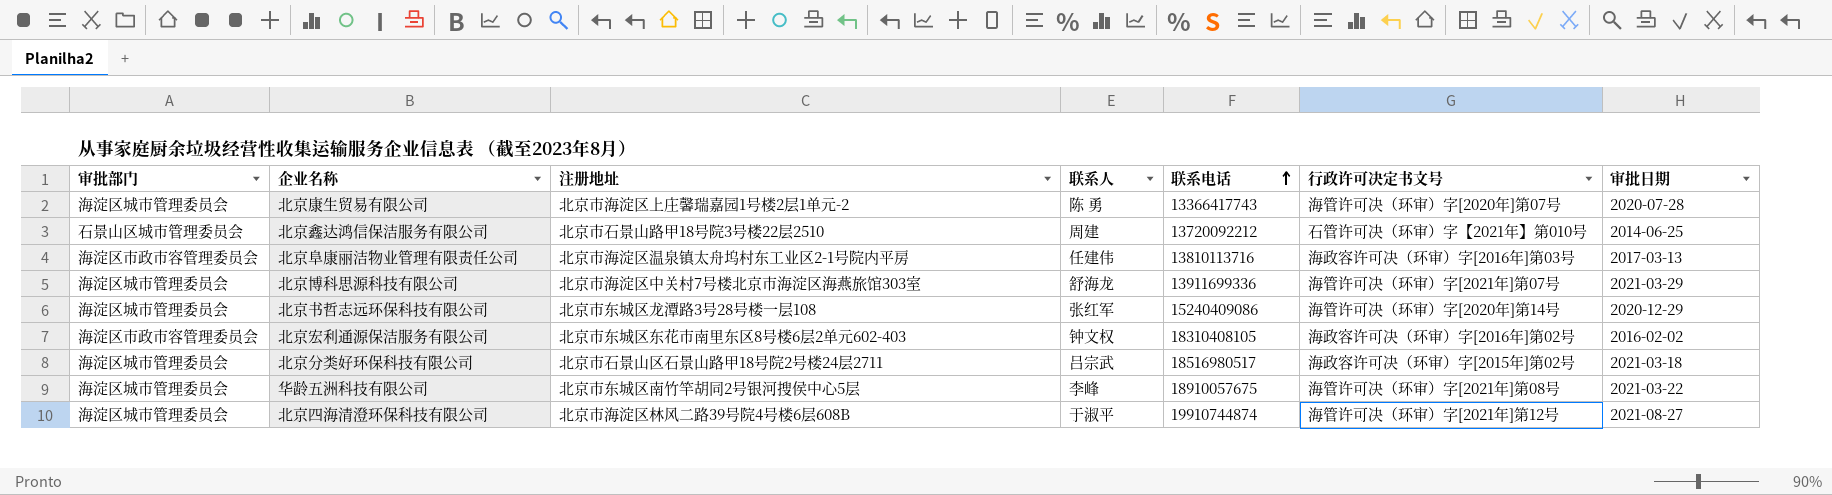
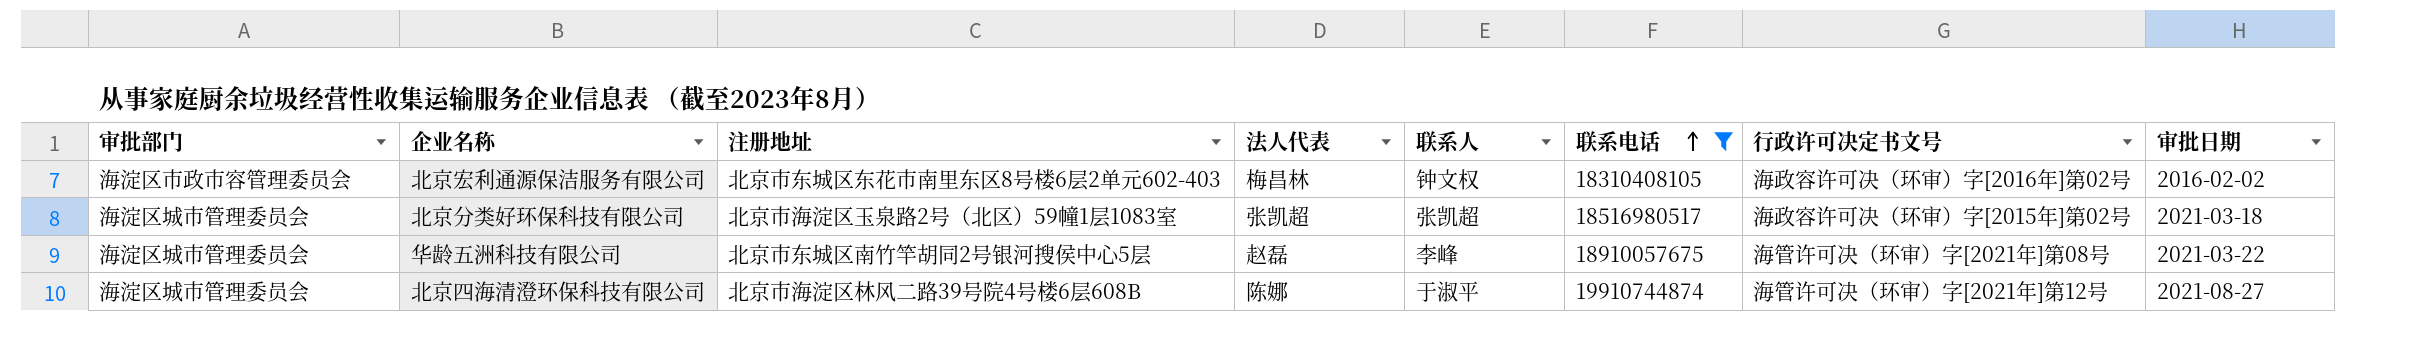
filter: none -> 联系电话 >= 18310408105
column 法人代表 | position: none -> 4
北京分类好环保科技有限公司 | 注册地址: 北京市石景山区石景山路甲18号院2号楼24层2711 -> 北京市海淀区玉泉路2号（北区）59幢1层1083室
北京分类好环保科技有限公司 | 联系人: 吕宗武 -> 张凯超

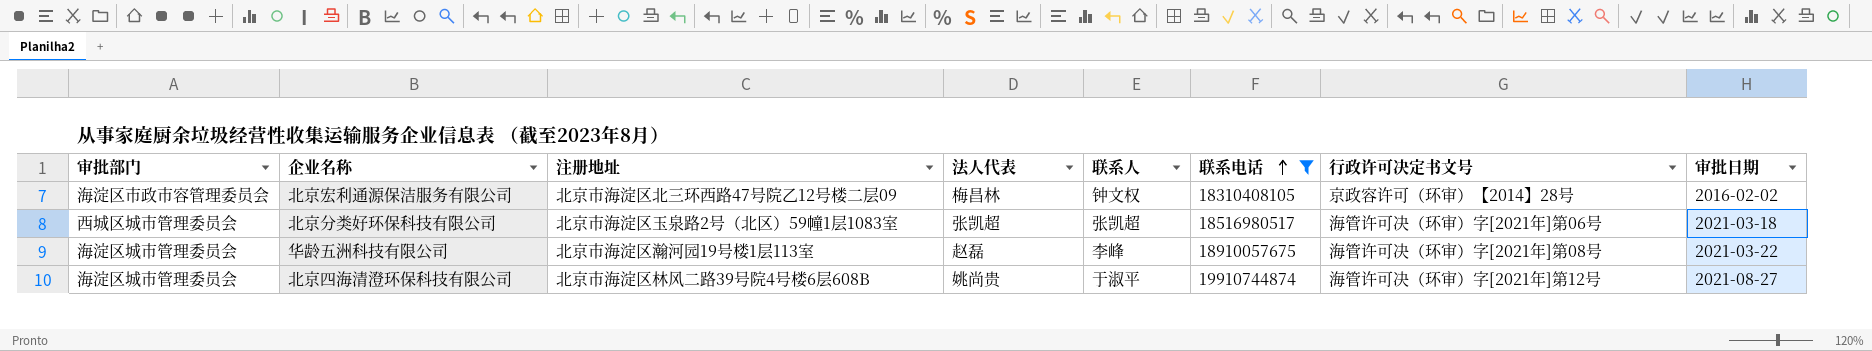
北京宏利通源保洁服务有限公司 | 注册地址: 北京市东城区东花市南里东区8号楼6层2单元602-403 -> 北京市海淀区北三环西路47号院乙12号楼二层09
北京宏利通源保洁服务有限公司 | 行政许可决定书文号: 海政容许可决（环审）字[2016年]第02号 -> 京政容许可（环审）【2014】28号
北京分类好环保科技有限公司 | 审批部门: 海淀区城市管理委员会 -> 西城区城市管理委员会
北京分类好环保科技有限公司 | 行政许可决定书文号: 海政容许可决（环审）字[2015年]第02号 -> 海管许可决（环审）字[2021年]第06号
华龄五洲科技有限公司 | 注册地址: 北京市东城区南竹竿胡同2号银河搜侯中心5层 -> 北京市海淀区瀚河园19号楼1层113室
北京四海清澄环保科技有限公司 | 法人代表: 陈娜 -> 姚尚贵

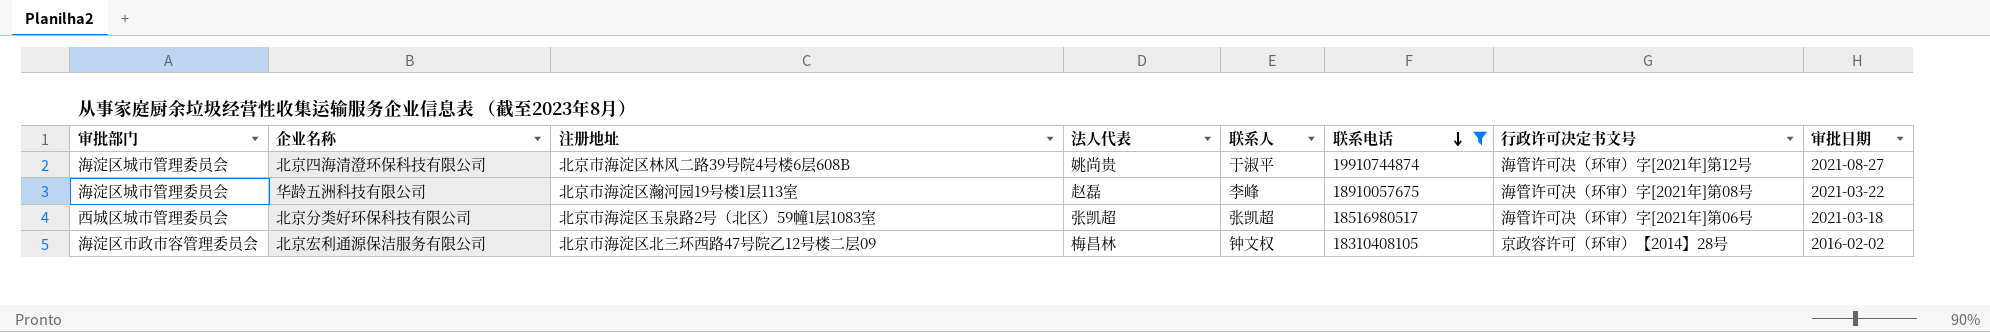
row order: 联系电话 ascending -> 联系电话 descending

